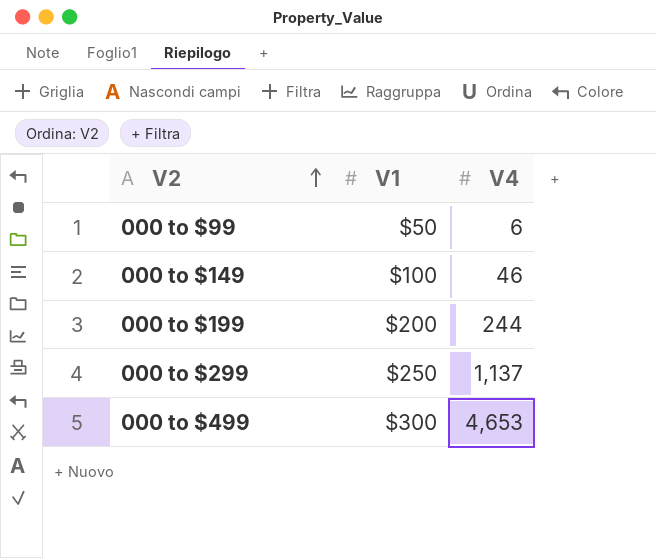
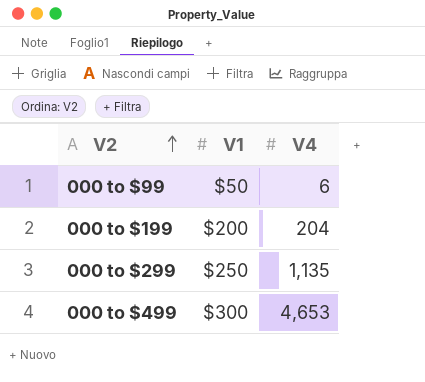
row 000 to $149: $100 | 46 -> none
000 to $199 | V4: 244 -> 204
000 to $299 | V4: 1,137 -> 1,135

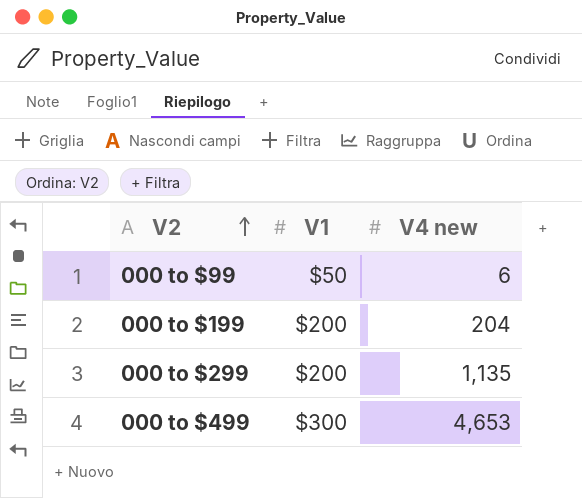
column name: V4 -> V4 new
000 to $299 | V1: $250 -> $200

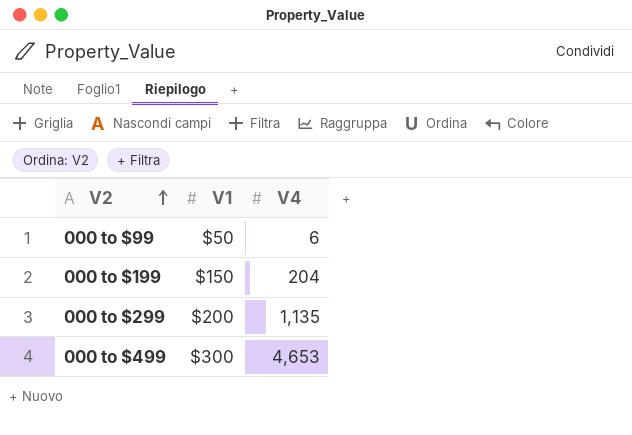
column name: V4 new -> V4
000 to $199 | V1: $200 -> $150

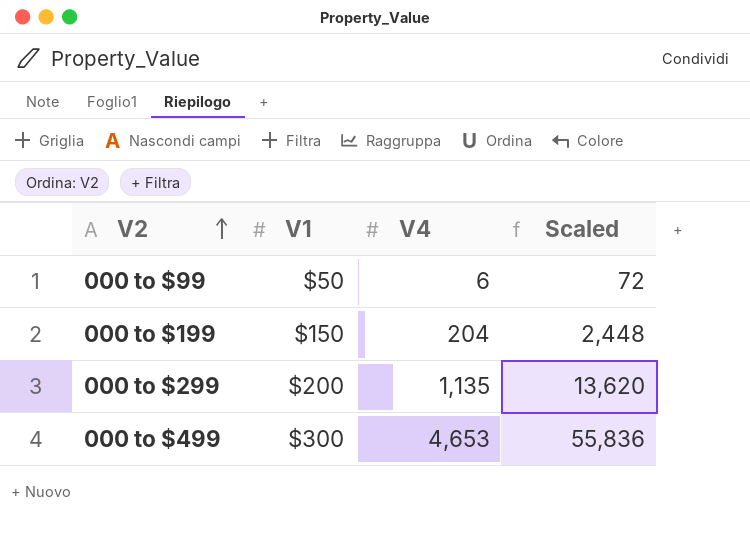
column Scaled | formula: none -> [V4] * 12

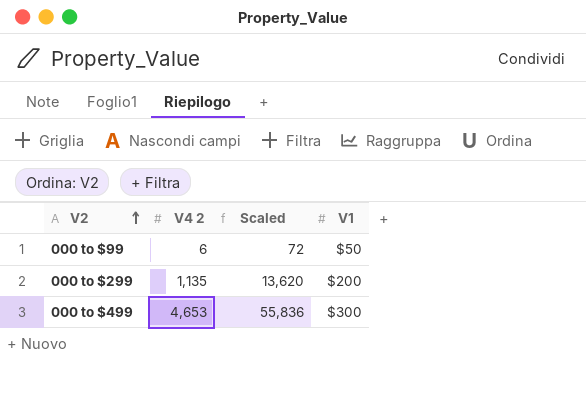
column name: V4 -> V4 2
column V1 | position: 2 -> 4
row 000 to $199: $150 | 204 | 2,448 -> none

